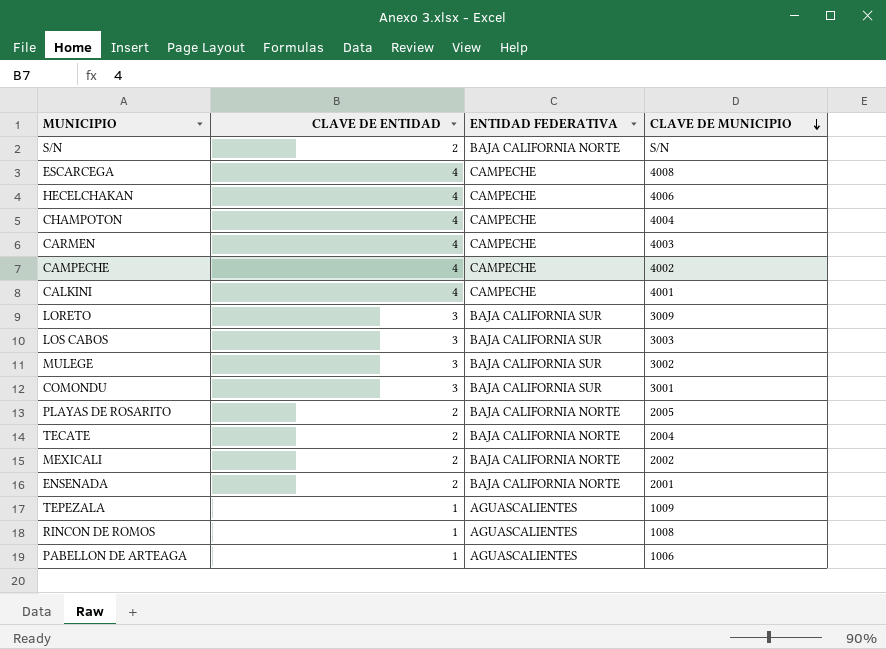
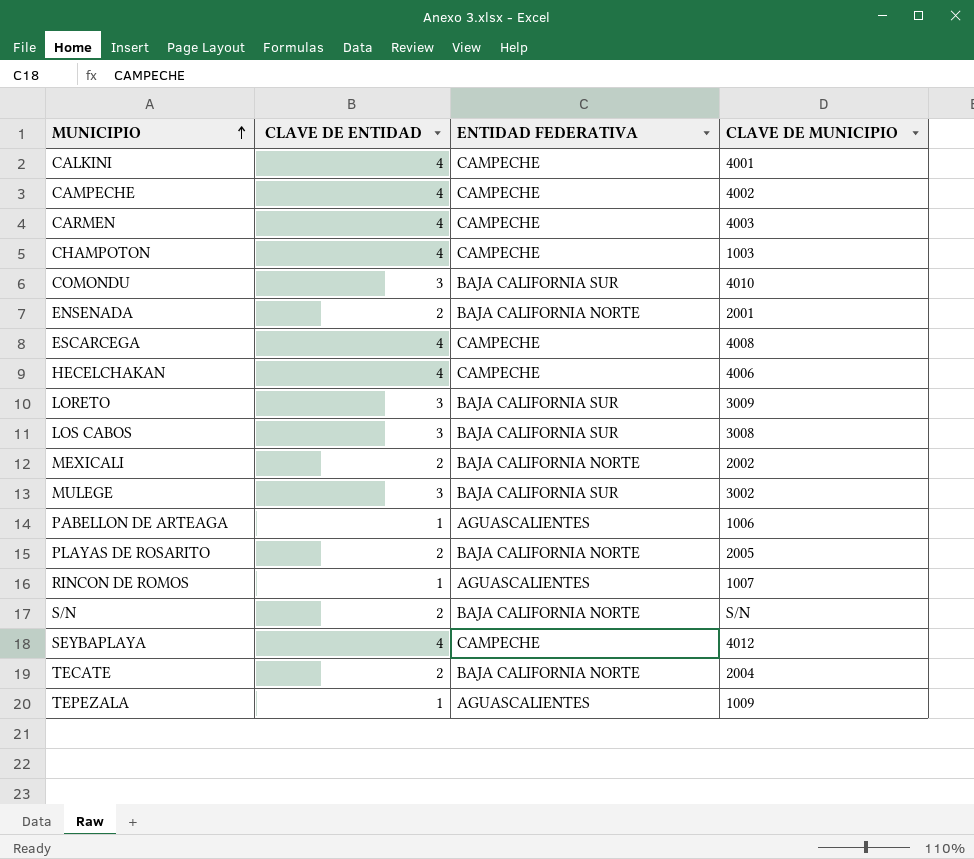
row order: CLAVE DE MUNICIPIO descending -> MUNICIPIO ascending
CHAMPOTON | CLAVE DE MUNICIPIO: 4004 -> 1003
COMONDU | CLAVE DE MUNICIPIO: 3001 -> 4010
LOS CABOS | CLAVE DE MUNICIPIO: 3003 -> 3008
RINCON DE ROMOS | CLAVE DE MUNICIPIO: 1008 -> 1007
row SEYBAPLAYA: none -> 4 | CAMPECHE | 4012

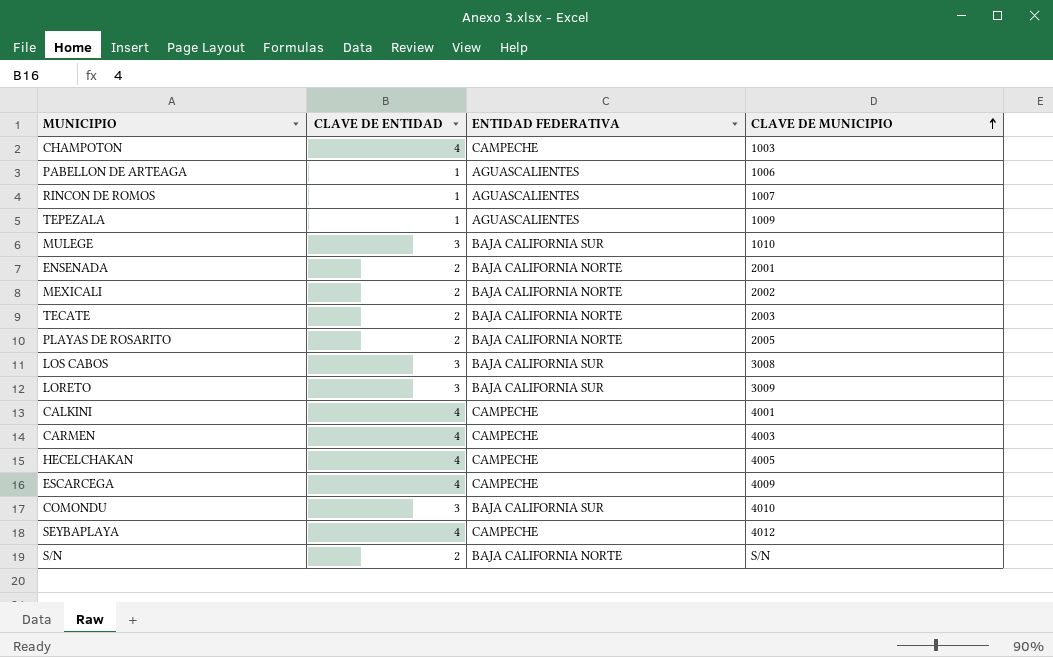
row order: MUNICIPIO ascending -> CLAVE DE MUNICIPIO ascending
row CAMPECHE: 4 | CAMPECHE | 4002 -> none
MULEGE | CLAVE DE MUNICIPIO: 3002 -> 1010
TECATE | CLAVE DE MUNICIPIO: 2004 -> 2003
HECELCHAKAN | CLAVE DE MUNICIPIO: 4006 -> 4005
ESCARCEGA | CLAVE DE MUNICIPIO: 4008 -> 4009

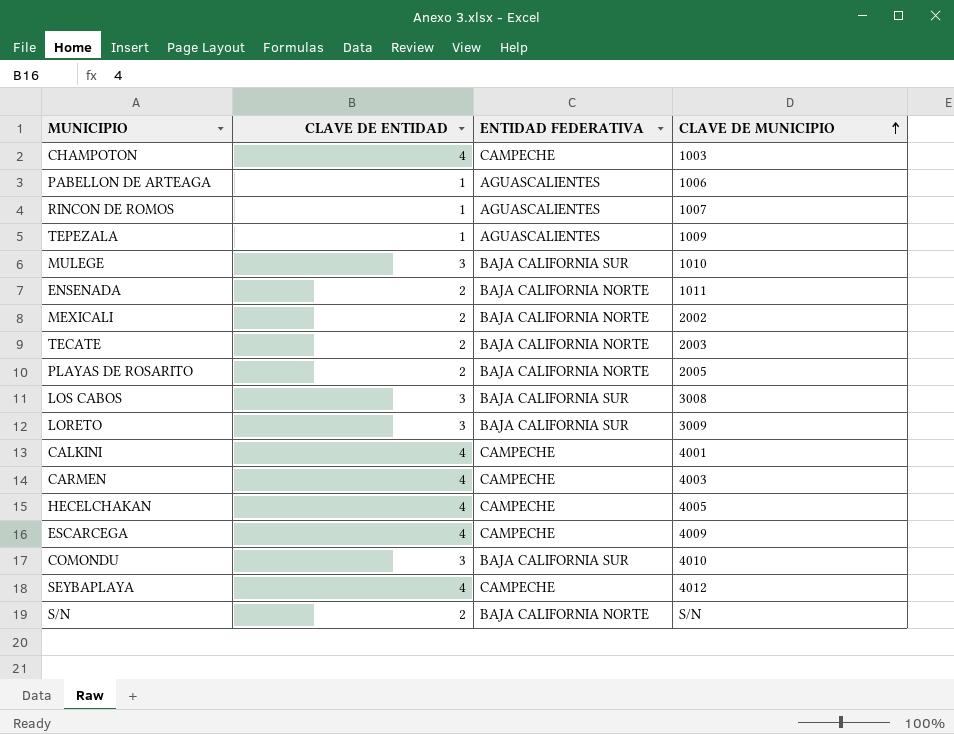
ENSENADA | CLAVE DE MUNICIPIO: 2001 -> 1011

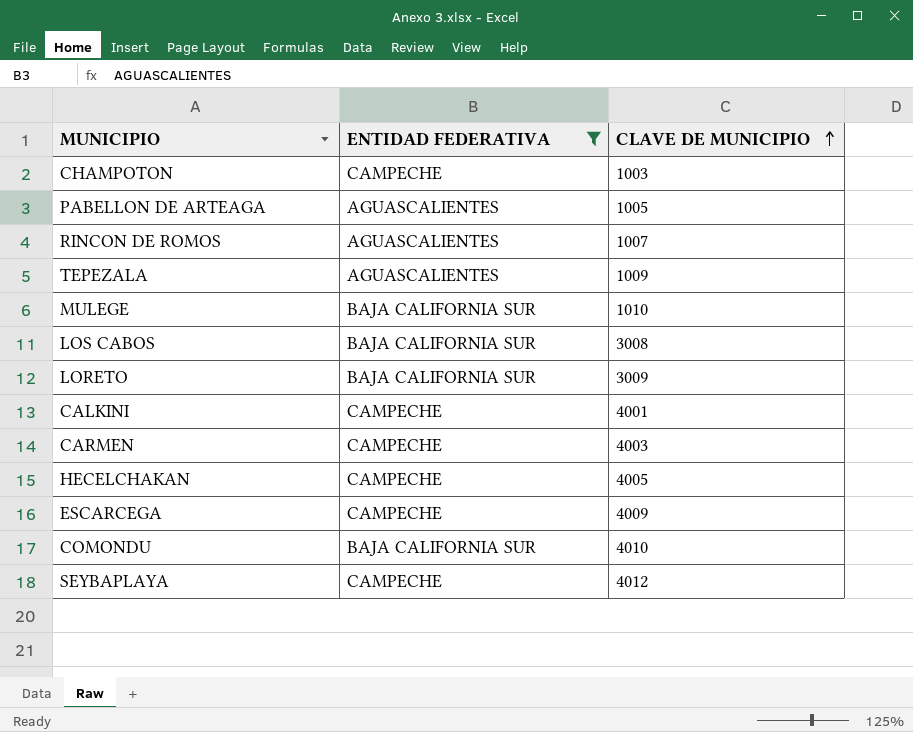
filter: none -> ENTIDAD FEDERATIVA != BAJA CALIFORNIA NORTE
column CLAVE DE ENTIDAD | position: 2 -> none
PABELLON DE ARTEAGA | CLAVE DE MUNICIPIO: 1006 -> 1005

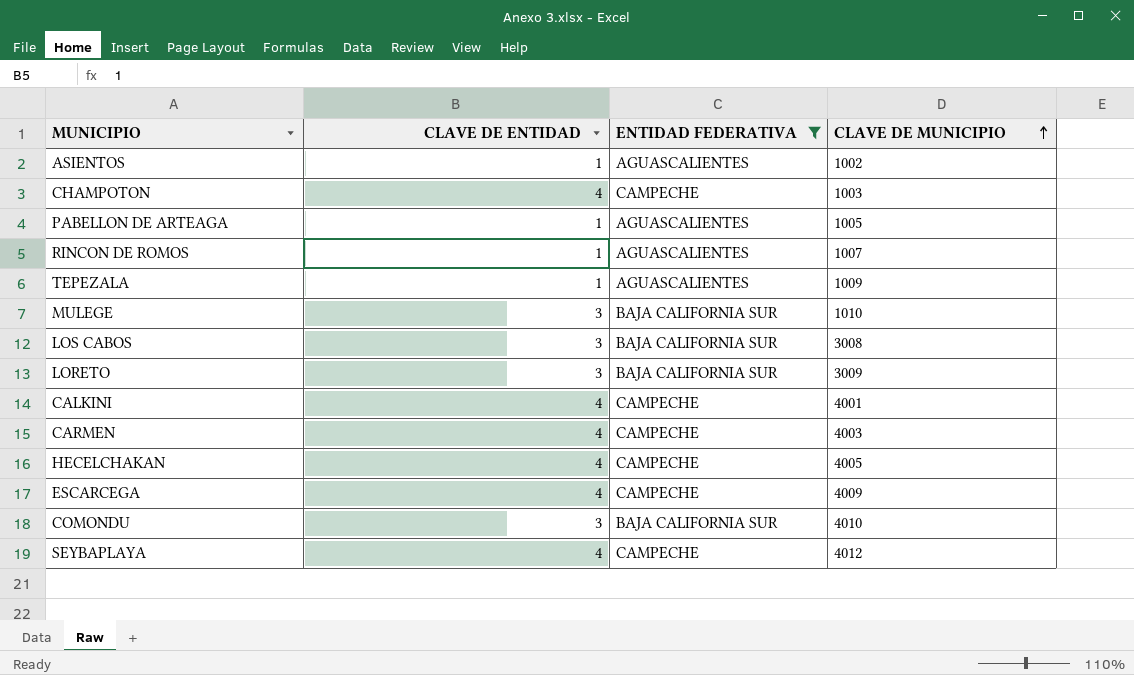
column CLAVE DE ENTIDAD | position: none -> 2
row ASIENTOS: none -> 1 | AGUASCALIENTES | 1002

